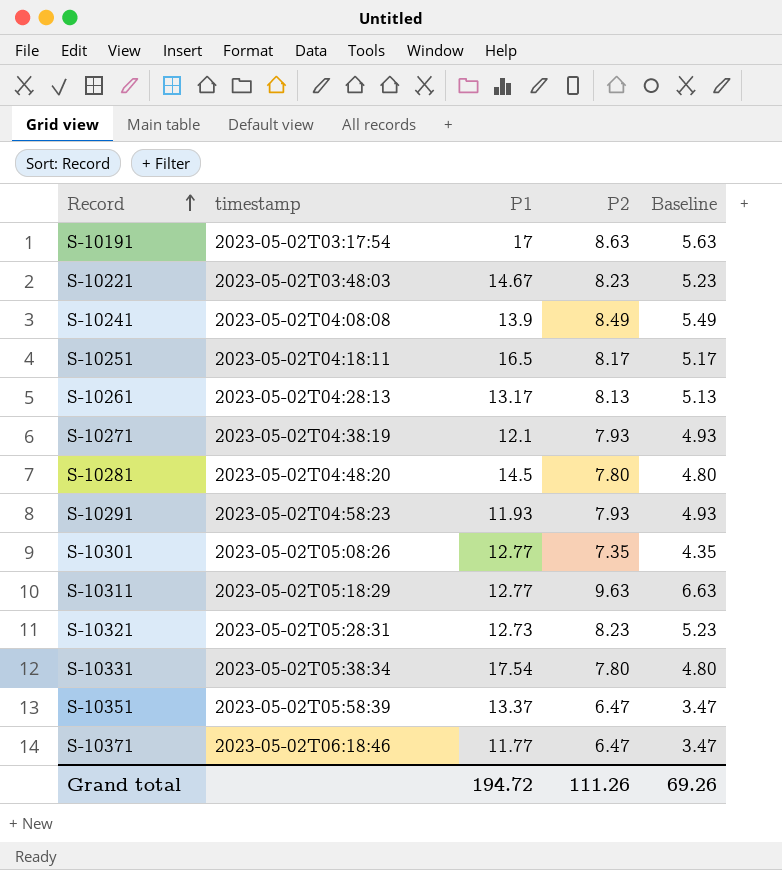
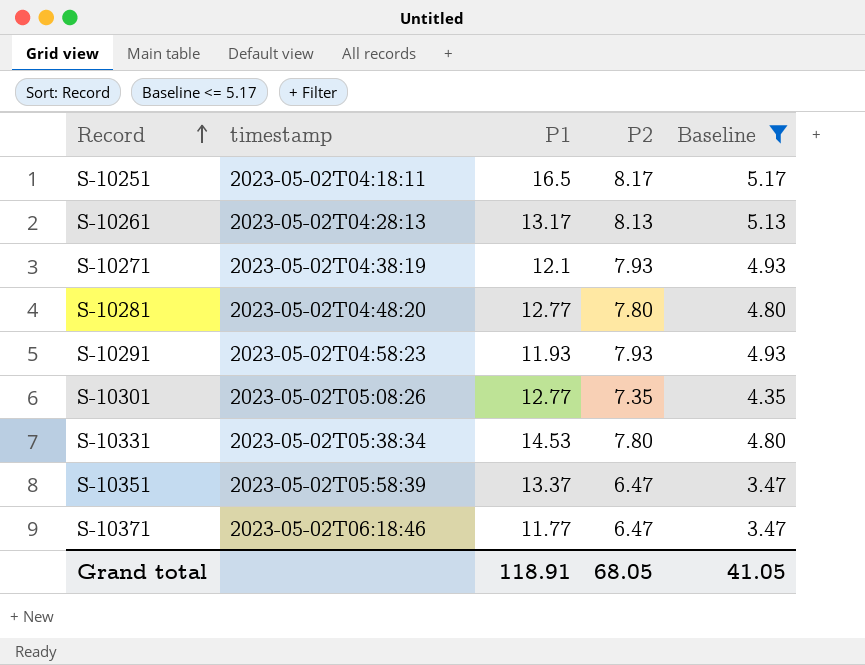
filter: none -> Baseline <= 5.17
S-10281 | P1: 14.5 -> 12.77
S-10331 | P1: 17.54 -> 14.53
Grand total | P1: 194.72 -> 118.91
Grand total | P2: 111.26 -> 68.05
Grand total | Baseline: 69.26 -> 41.05

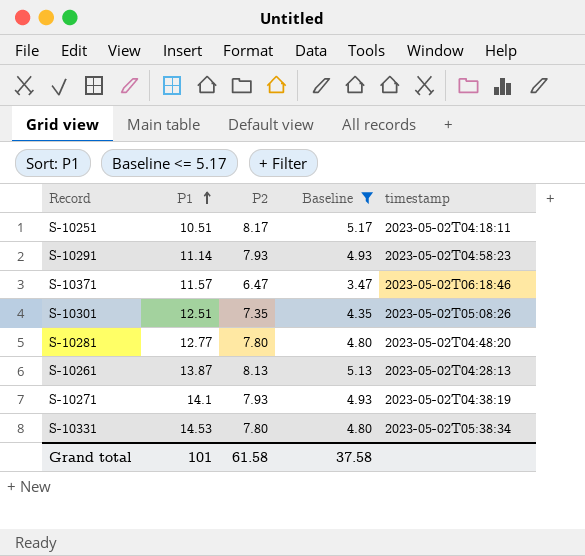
row order: Record ascending -> P1 ascending
column timestamp | position: 2 -> 5
row S-10351: 2023-05-02T05:58:39 | 13.37 | 6.47 | 3.47 -> none
S-10251 | P1: 16.5 -> 10.51
S-10291 | P1: 11.93 -> 11.14
S-10371 | P1: 11.77 -> 11.57
S-10301 | P1: 12.77 -> 12.51
S-10261 | P1: 13.17 -> 13.87
S-10271 | P1: 12.1 -> 14.1
Grand total | P1: 118.91 -> 101
Grand total | P2: 68.05 -> 61.58
Grand total | Baseline: 41.05 -> 37.58

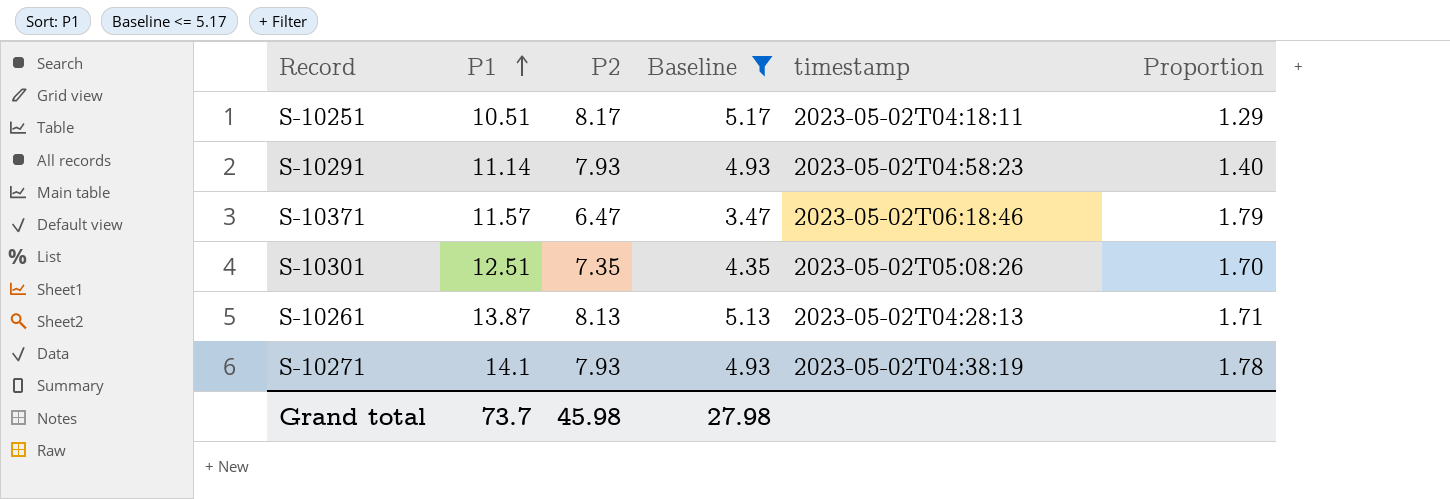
column Proportion | formula: none -> [P1] / [P2]
row S-10281: 12.77 | 7.80 | 4.80 | 2023-05-02T04:48:20 -> none
row S-10331: 14.53 | 7.80 | 4.80 | 2023-05-02T05:38:34 -> none
Grand total | P1: 101 -> 73.7
Grand total | P2: 61.58 -> 45.98
Grand total | Baseline: 37.58 -> 27.98

